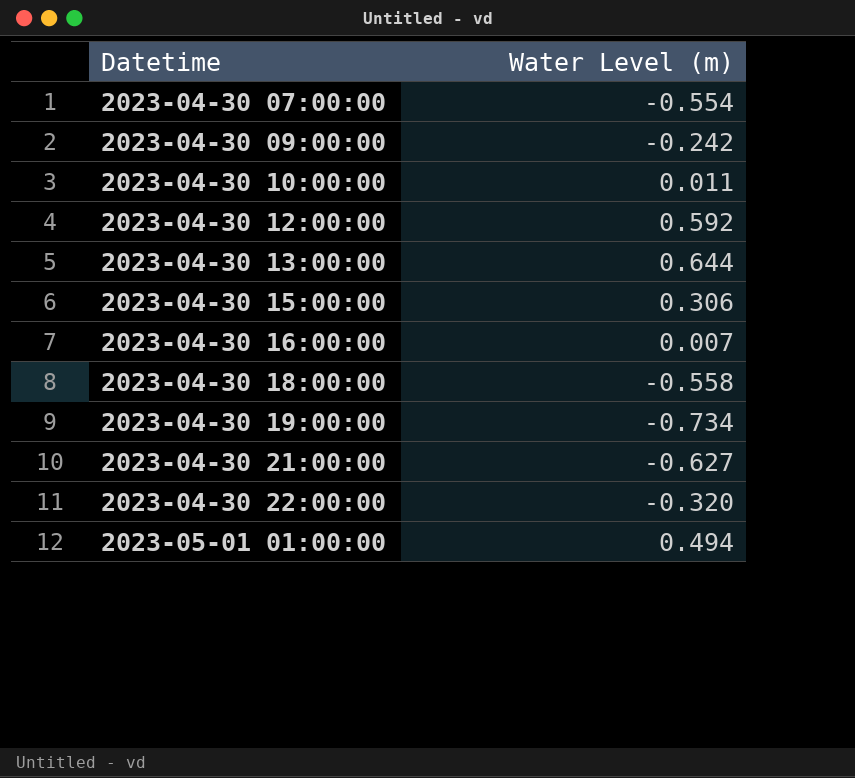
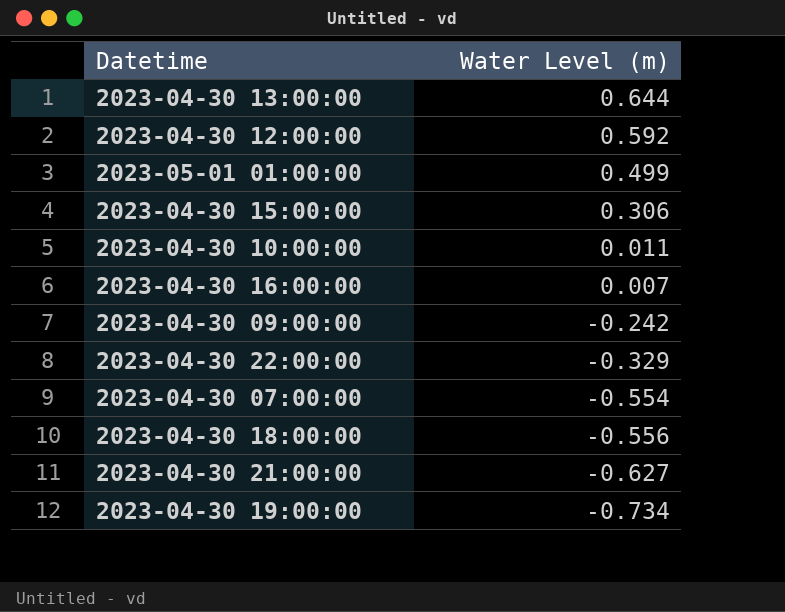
row order: Datetime ascending -> Water Level (m) descending
2023-05-01 01:00:00 | Water Level (m): 0.494 -> 0.499
2023-04-30 22:00:00 | Water Level (m): -0.320 -> -0.329
2023-04-30 18:00:00 | Water Level (m): -0.558 -> -0.556

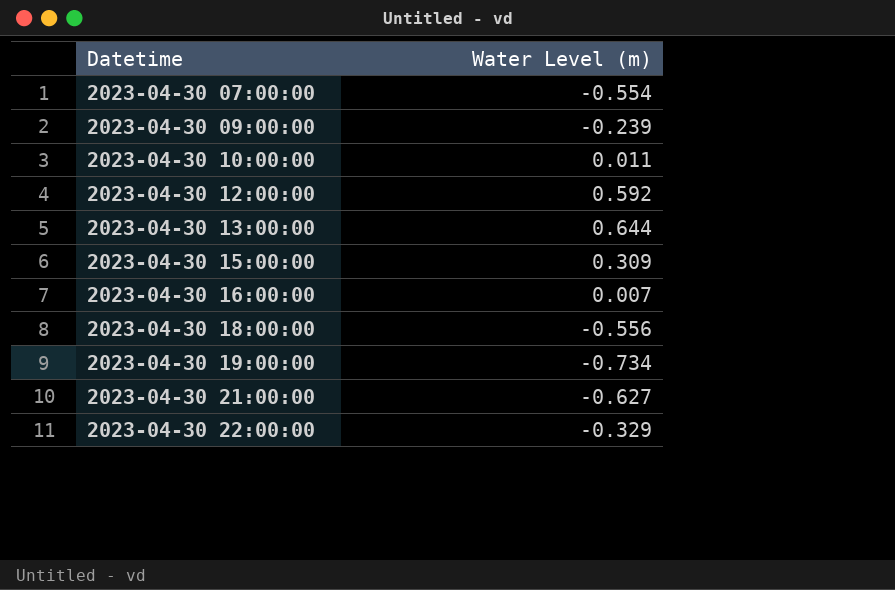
row order: Water Level (m) descending -> Datetime ascending
row 2023-05-01 01:00:00: 0.499 -> none
2023-04-30 09:00:00 | Water Level (m): -0.242 -> -0.239
2023-04-30 15:00:00 | Water Level (m): 0.306 -> 0.309

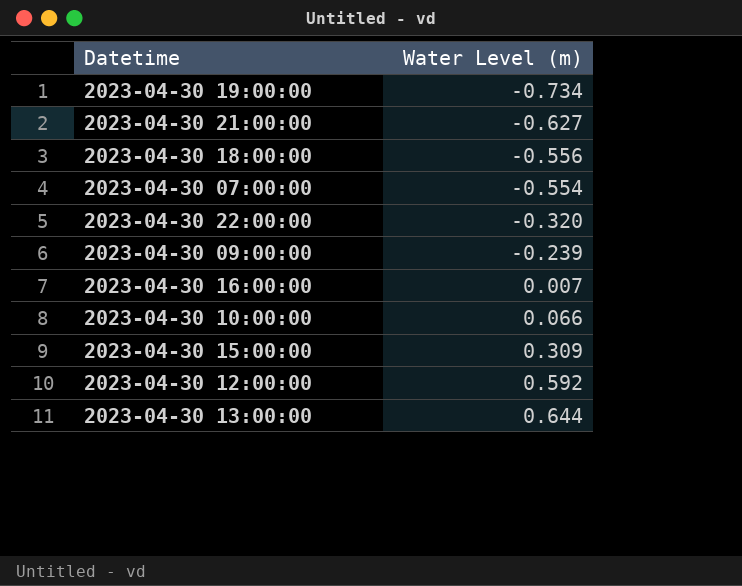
row order: Datetime ascending -> Water Level (m) ascending
2023-04-30 22:00:00 | Water Level (m): -0.329 -> -0.320
2023-04-30 10:00:00 | Water Level (m): 0.011 -> 0.066

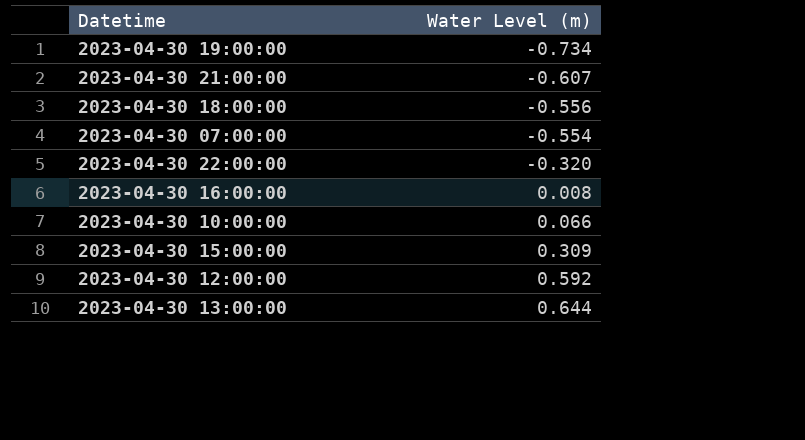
row 2023-04-30 09:00:00: -0.239 -> none
2023-04-30 21:00:00 | Water Level (m): -0.627 -> -0.607
2023-04-30 16:00:00 | Water Level (m): 0.007 -> 0.008

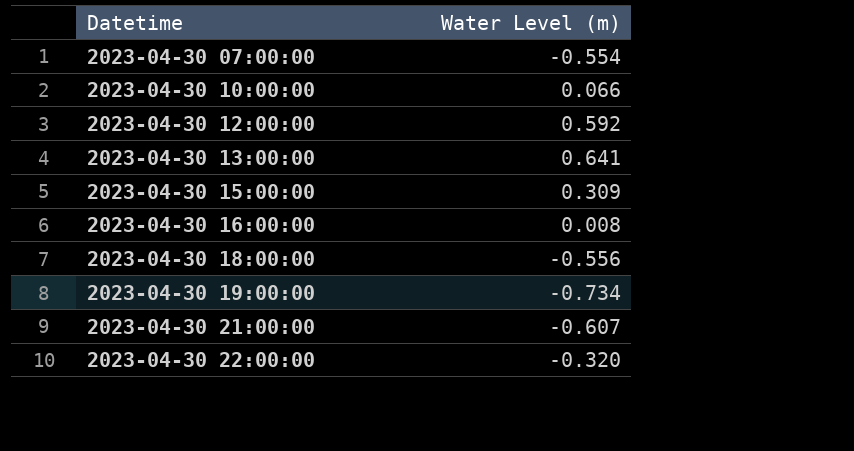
row order: Water Level (m) ascending -> Datetime ascending
2023-04-30 13:00:00 | Water Level (m): 0.644 -> 0.641

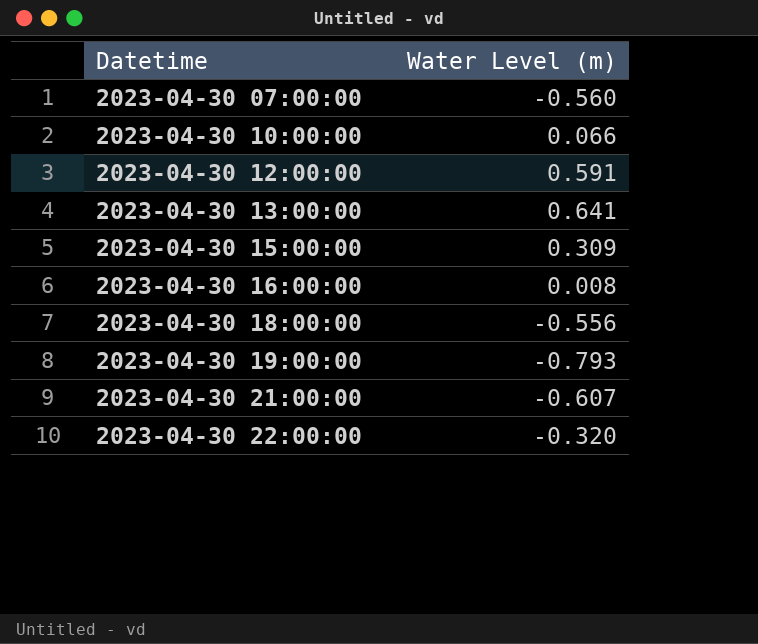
2023-04-30 07:00:00 | Water Level (m): -0.554 -> -0.560
2023-04-30 12:00:00 | Water Level (m): 0.592 -> 0.591
2023-04-30 19:00:00 | Water Level (m): -0.734 -> -0.793

